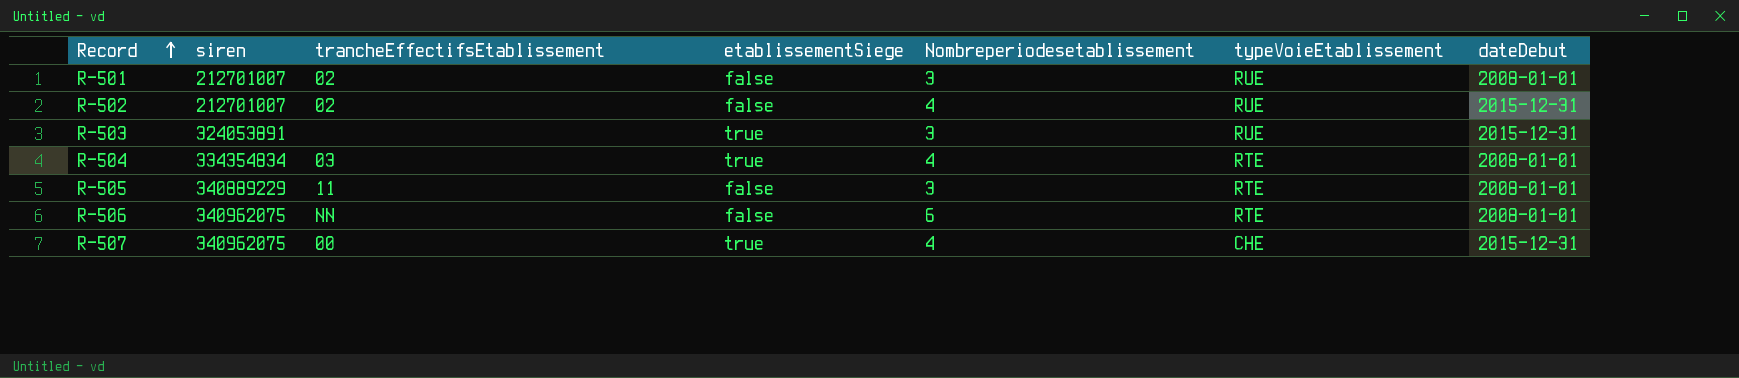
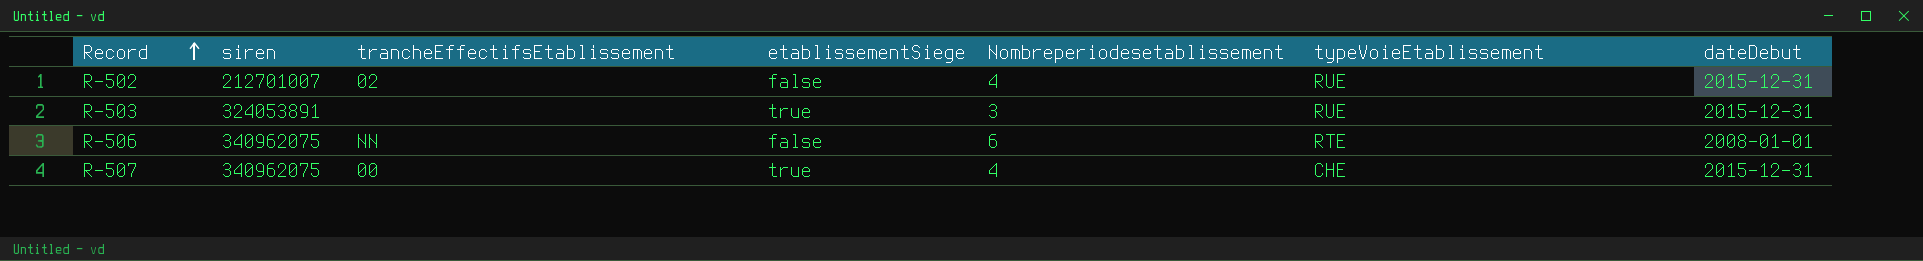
row R-501: 212701007 | 02 | false | 3 | RUE | 2008-01-01 -> none
row R-504: 334354834 | 03 | true | 4 | RTE | 2008-01-01 -> none
row R-505: 340889229 | 11 | false | 3 | RTE | 2008-01-01 -> none

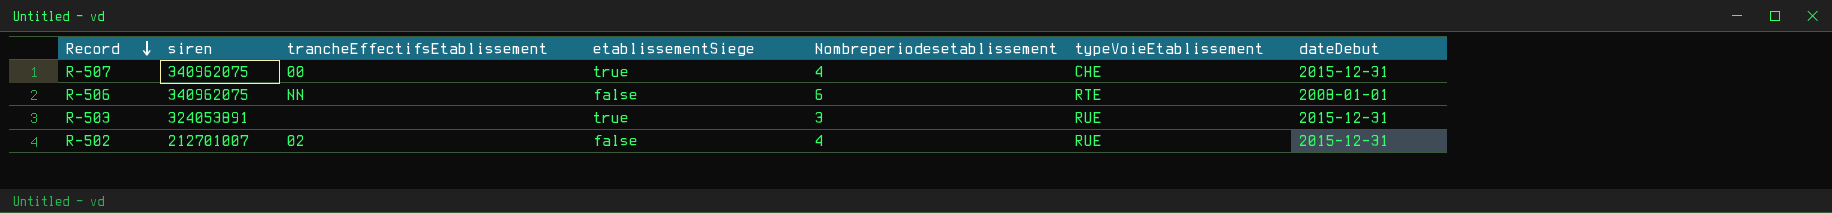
row order: Record ascending -> Record descending

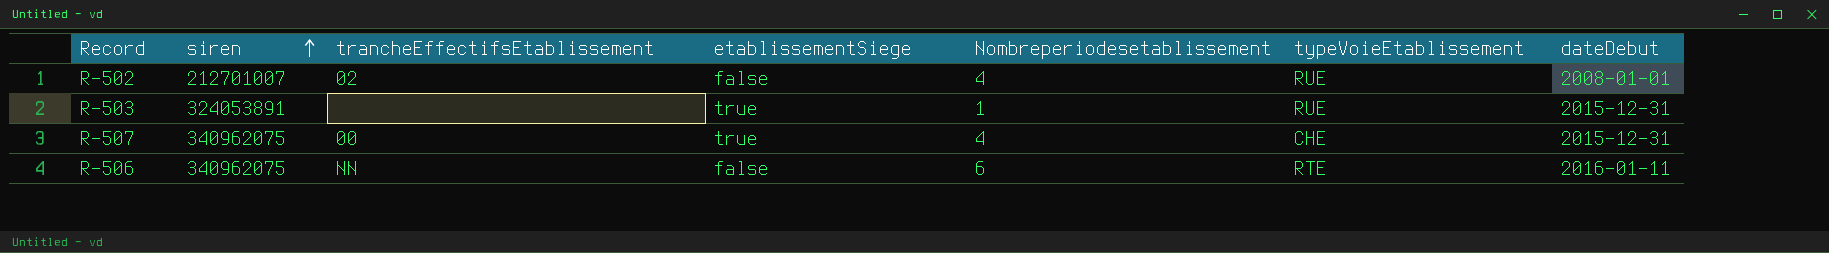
row order: Record descending -> siren ascending
R-502 | dateDebut: 2015-12-31 -> 2008-01-01
R-503 | Nombreperiodesetablissement: 3 -> 1
R-506 | dateDebut: 2008-01-01 -> 2016-01-11

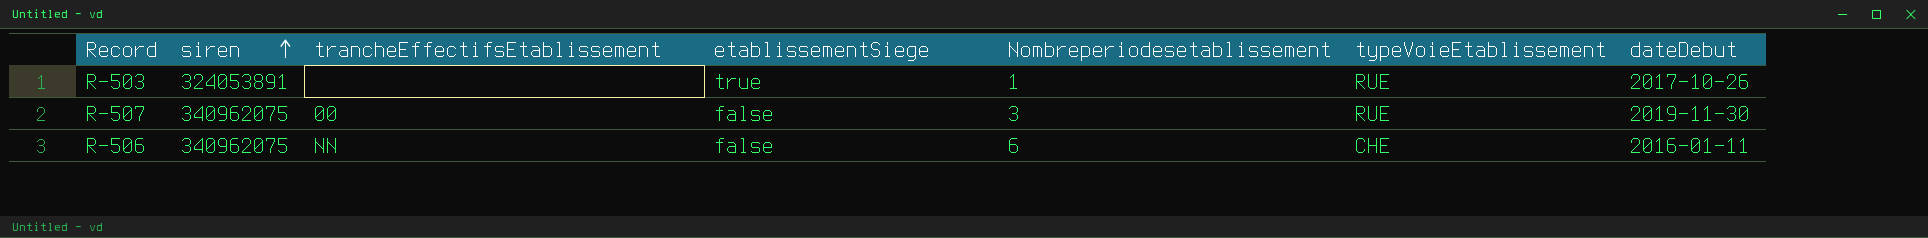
row R-502: 212701007 | 02 | false | 4 | RUE | 2008-01-01 -> none
R-503 | dateDebut: 2015-12-31 -> 2017-10-26
R-507 | etablissementSiege: true -> false
R-507 | Nombreperiodesetablissement: 4 -> 3
R-507 | typeVoieEtablissement: CHE -> RUE
R-507 | dateDebut: 2015-12-31 -> 2019-11-30
R-506 | typeVoieEtablissement: RTE -> CHE

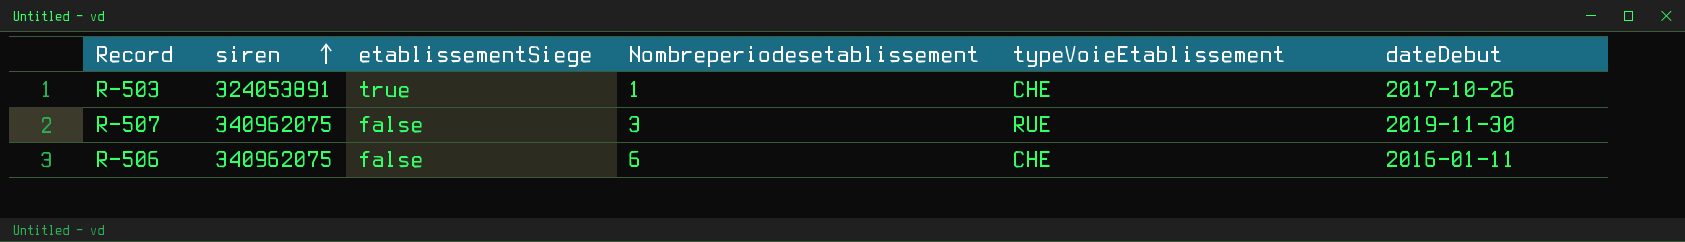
column trancheEffectifsEtablissement | position: 3 -> none
R-503 | typeVoieEtablissement: RUE -> CHE

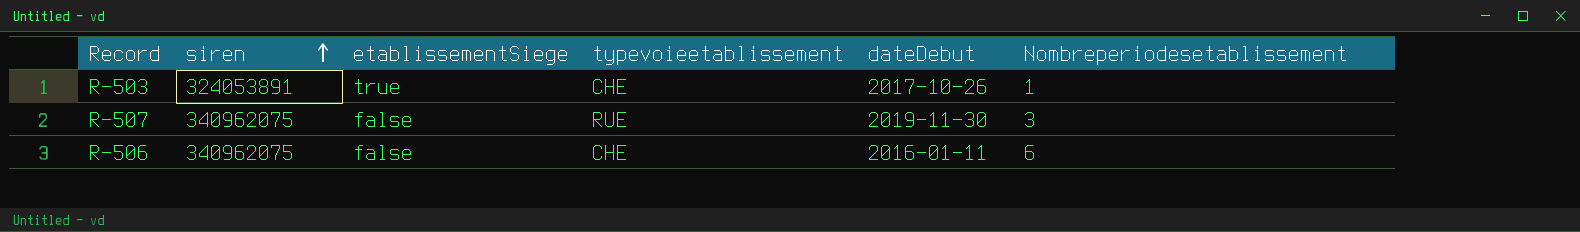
column name: typeVoieEtablissement -> typevoieetablissement
column Nombreperiodesetablissement | position: 4 -> 6

